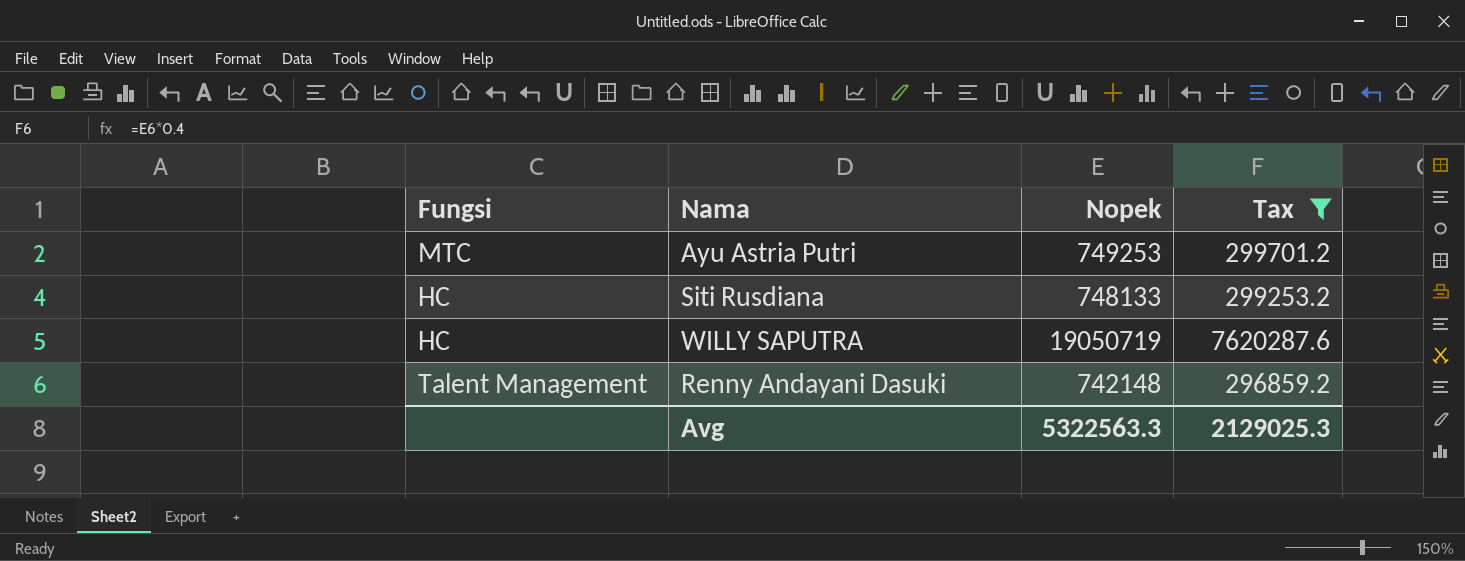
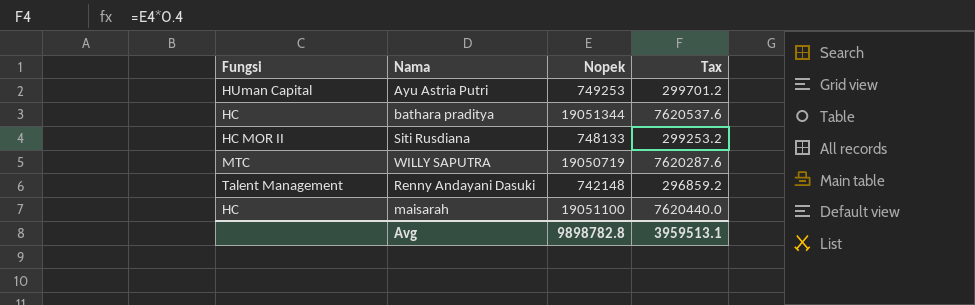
filter: Tax <= 7620287.6 -> none
Ayu Astria Putri | Fungsi: MTC -> HUman Capital
Siti Rusdiana | Fungsi: HC -> HC MOR II
WILLY SAPUTRA | Fungsi: HC -> MTC
Avg | Nopek: 5322563.3 -> 9898782.8
Avg | Tax: 2129025.3 -> 3959513.1

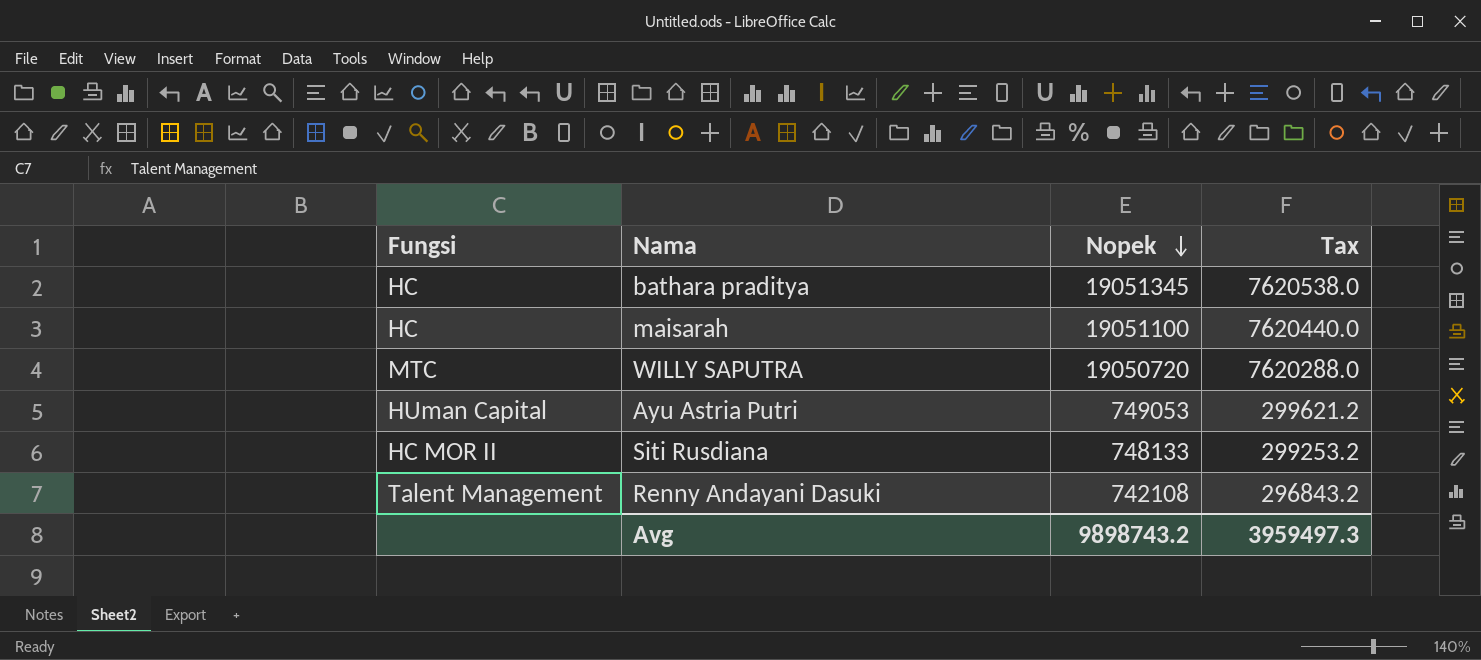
row order: none -> Nopek descending
bathara praditya | Nopek: 19051344 -> 19051345
bathara praditya | Tax: 7620537.6 -> 7620538.0
WILLY SAPUTRA | Nopek: 19050719 -> 19050720
WILLY SAPUTRA | Tax: 7620287.6 -> 7620288.0
Ayu Astria Putri | Nopek: 749253 -> 749053
Ayu Astria Putri | Tax: 299701.2 -> 299621.2
Renny Andayani Dasuki | Nopek: 742148 -> 742108
Renny Andayani Dasuki | Tax: 296859.2 -> 296843.2
Avg | Nopek: 9898782.8 -> 9898743.2
Avg | Tax: 3959513.1 -> 3959497.3

